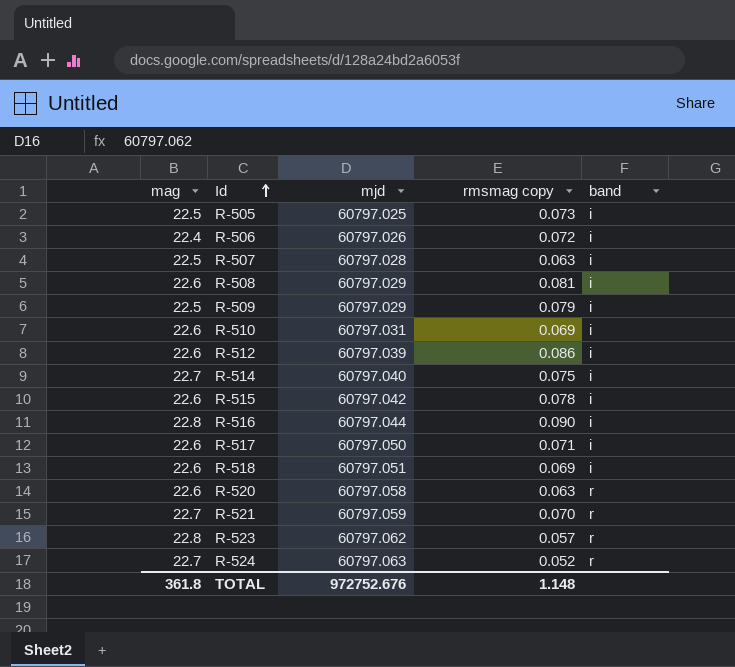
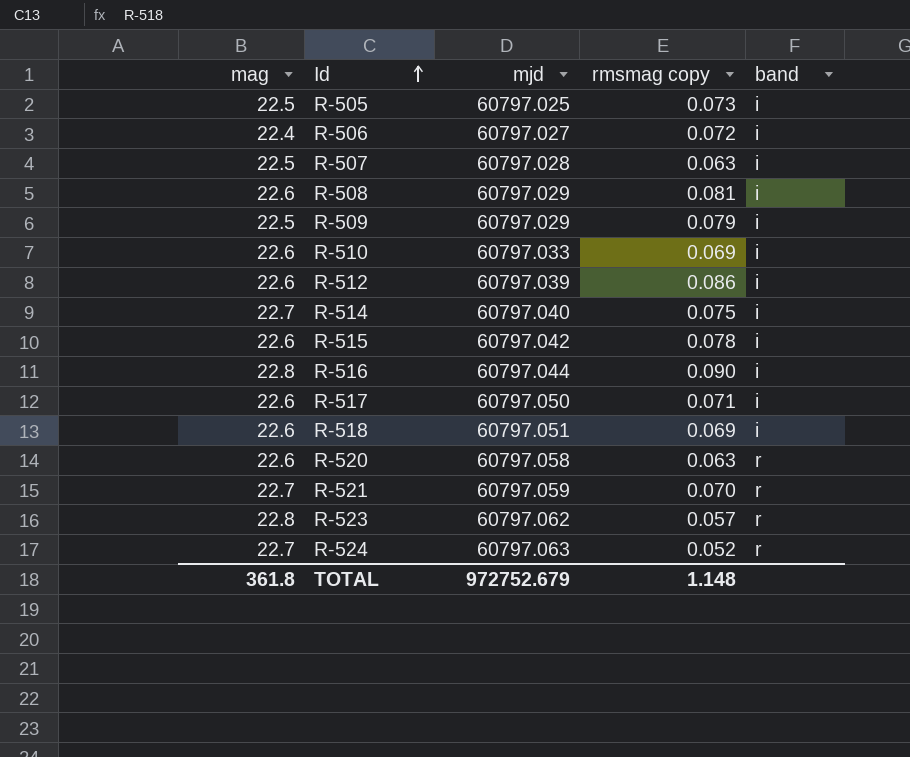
R-506 | mjd: 60797.026 -> 60797.027
R-510 | mjd: 60797.031 -> 60797.033
TOTAL | mjd: 972752.676 -> 972752.679

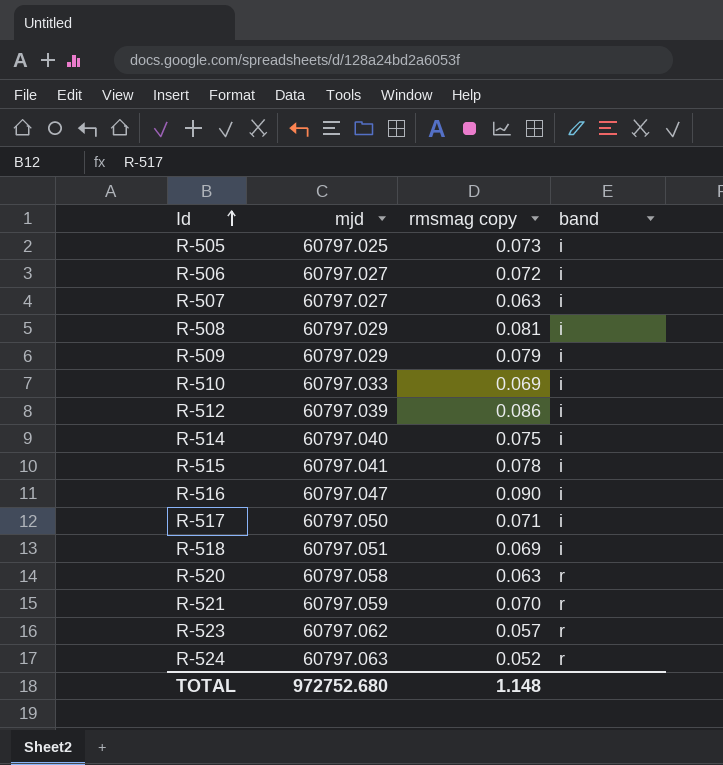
column mag | position: 1 -> none
R-507 | mjd: 60797.028 -> 60797.027
R-515 | mjd: 60797.042 -> 60797.041
R-516 | mjd: 60797.044 -> 60797.047
TOTAL | mjd: 972752.679 -> 972752.680

